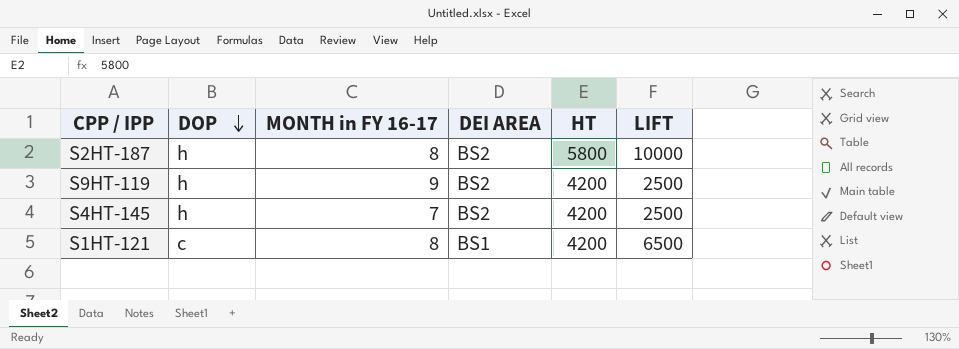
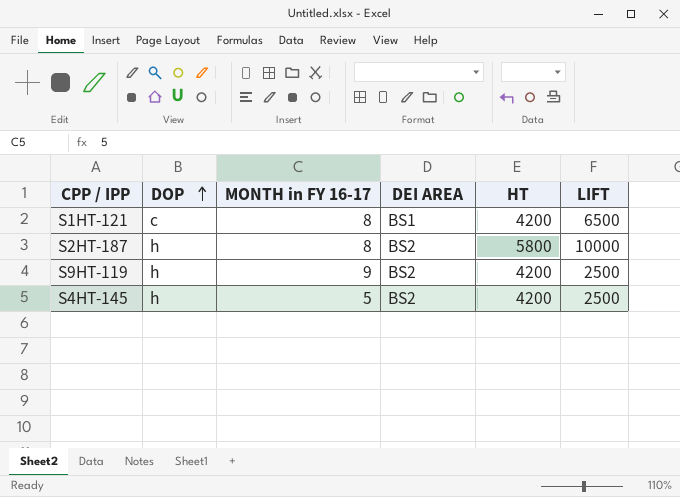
row order: DOP descending -> DOP ascending
S4HT-145 | MONTH in FY 16-17: 7 -> 5

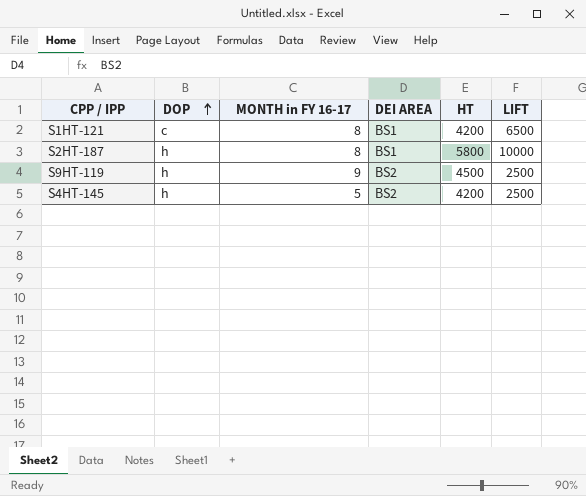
S2HT-187 | DEI AREA: BS2 -> BS1
S9HT-119 | HT: 4200 -> 4500

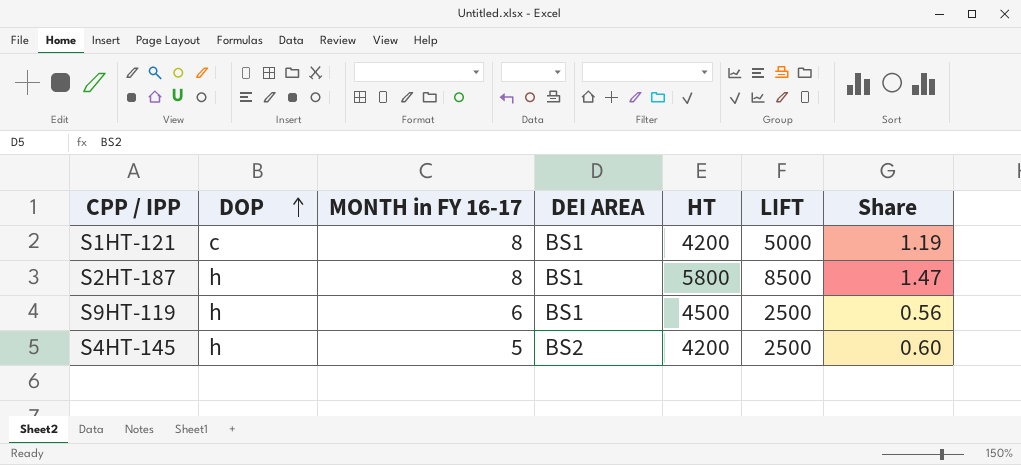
column Share | formula: none -> [LIFT] / [HT]
S1HT-121 | LIFT: 6500 -> 5000
S2HT-187 | LIFT: 10000 -> 8500
S9HT-119 | MONTH in FY 16-17: 9 -> 6
S9HT-119 | DEI AREA: BS2 -> BS1

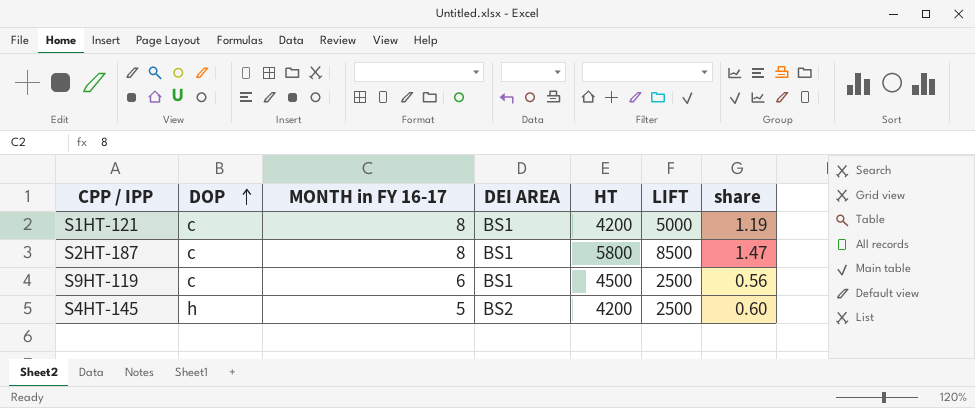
column name: Share -> share
S2HT-187 | DOP: h -> c
S9HT-119 | DOP: h -> c

